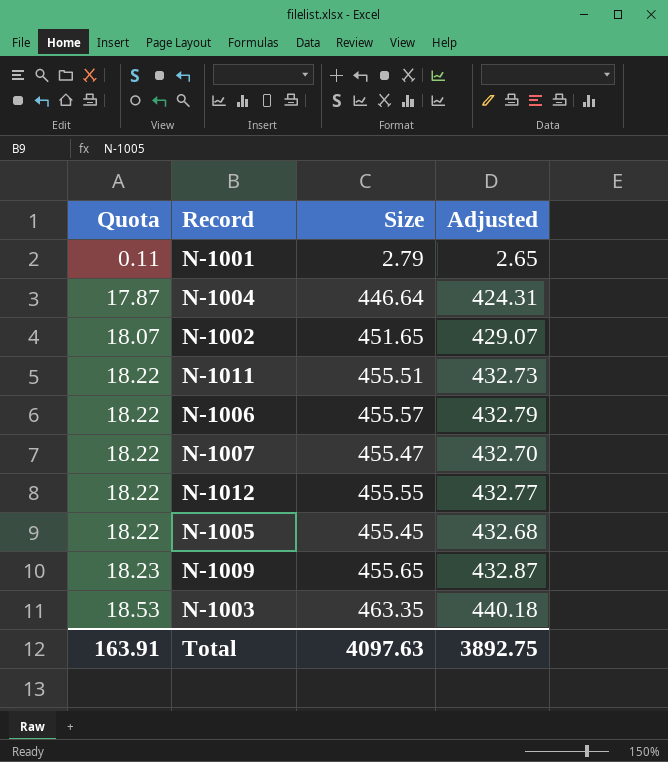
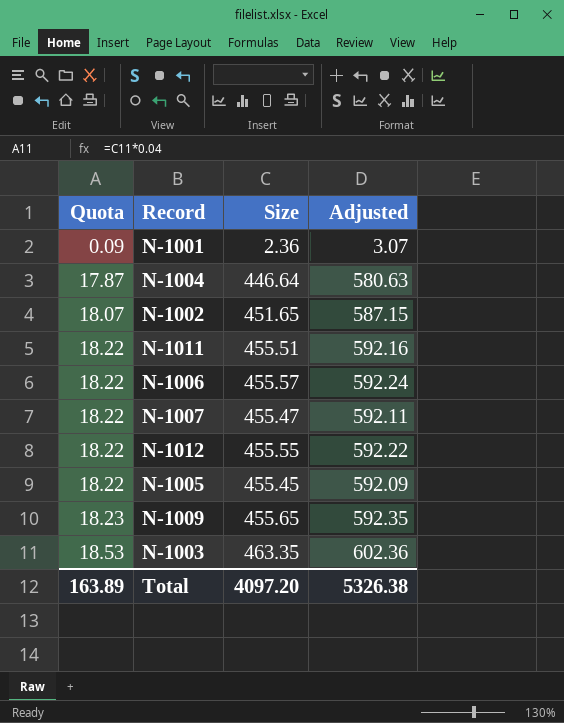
column Adjusted | formula: [Size] * 0.95 -> [Size] * 1.3
N-1001 | Quota: 0.11 -> 0.09
N-1001 | Size: 2.79 -> 2.36
Total | Quota: 163.91 -> 163.89
Total | Size: 4097.63 -> 4097.20
Total | Adjusted: 3892.75 -> 5326.38

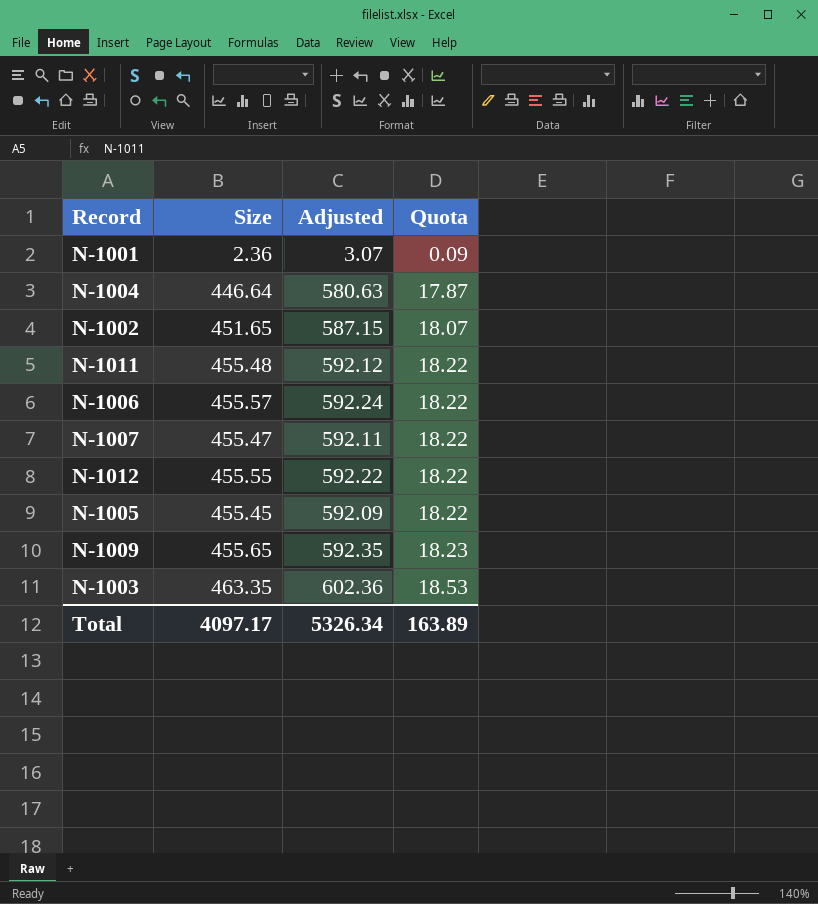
column Quota | position: 1 -> 4
N-1011 | Size: 455.51 -> 455.48
N-1011 | Adjusted: 592.16 -> 592.12
Total | Size: 4097.20 -> 4097.17
Total | Adjusted: 5326.38 -> 5326.34

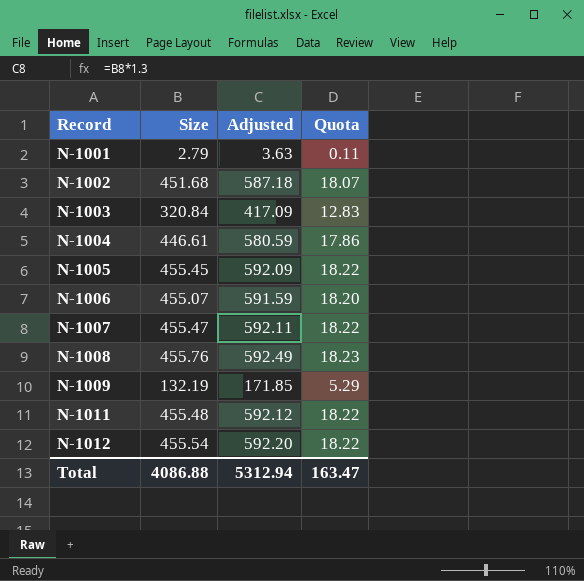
row order: Quota ascending -> Record ascending
N-1001 | Size: 2.36 -> 2.79
N-1001 | Adjusted: 3.07 -> 3.63
N-1001 | Quota: 0.09 -> 0.11
N-1002 | Size: 451.65 -> 451.68
N-1002 | Adjusted: 587.15 -> 587.18
N-1003 | Size: 463.35 -> 320.84
N-1003 | Adjusted: 602.36 -> 417.09
N-1003 | Quota: 18.53 -> 12.83
N-1004 | Size: 446.64 -> 446.61
N-1004 | Adjusted: 580.63 -> 580.59
N-1004 | Quota: 17.87 -> 17.86
N-1006 | Size: 455.57 -> 455.07
N-1006 | Adjusted: 592.24 -> 591.59
N-1006 | Quota: 18.22 -> 18.20
row N-1008: none -> 455.76 | 592.49 | 18.23
N-1009 | Size: 455.65 -> 132.19
N-1009 | Adjusted: 592.35 -> 171.85
N-1009 | Quota: 18.23 -> 5.29
N-1012 | Size: 455.55 -> 455.54
N-1012 | Adjusted: 592.22 -> 592.20
Total | Size: 4097.17 -> 4086.88
Total | Adjusted: 5326.34 -> 5312.94
Total | Quota: 163.89 -> 163.47

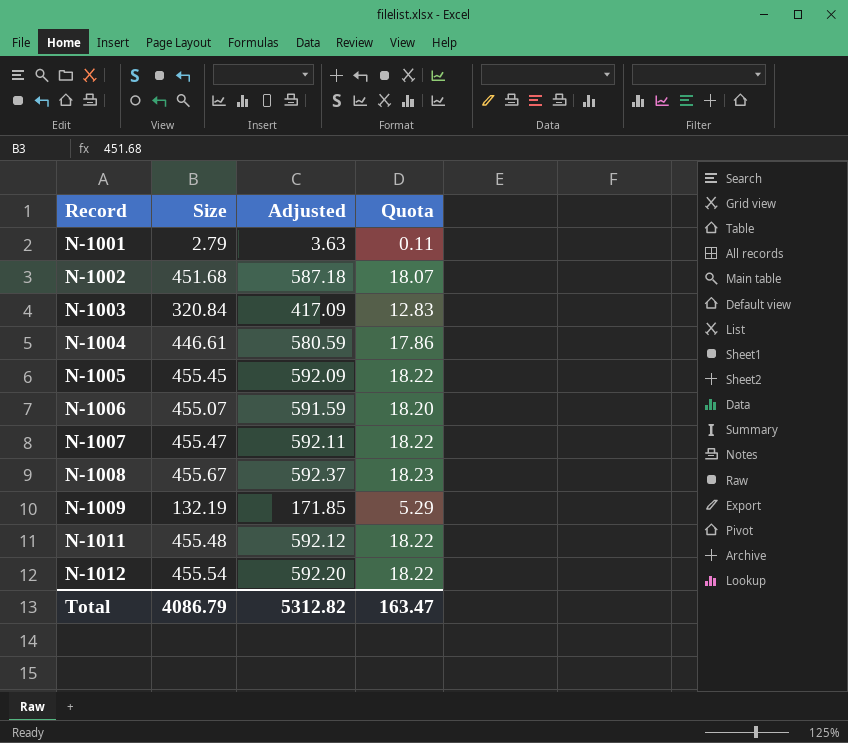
N-1008 | Size: 455.76 -> 455.67
N-1008 | Adjusted: 592.49 -> 592.37
Total | Size: 4086.88 -> 4086.79
Total | Adjusted: 5312.94 -> 5312.82

